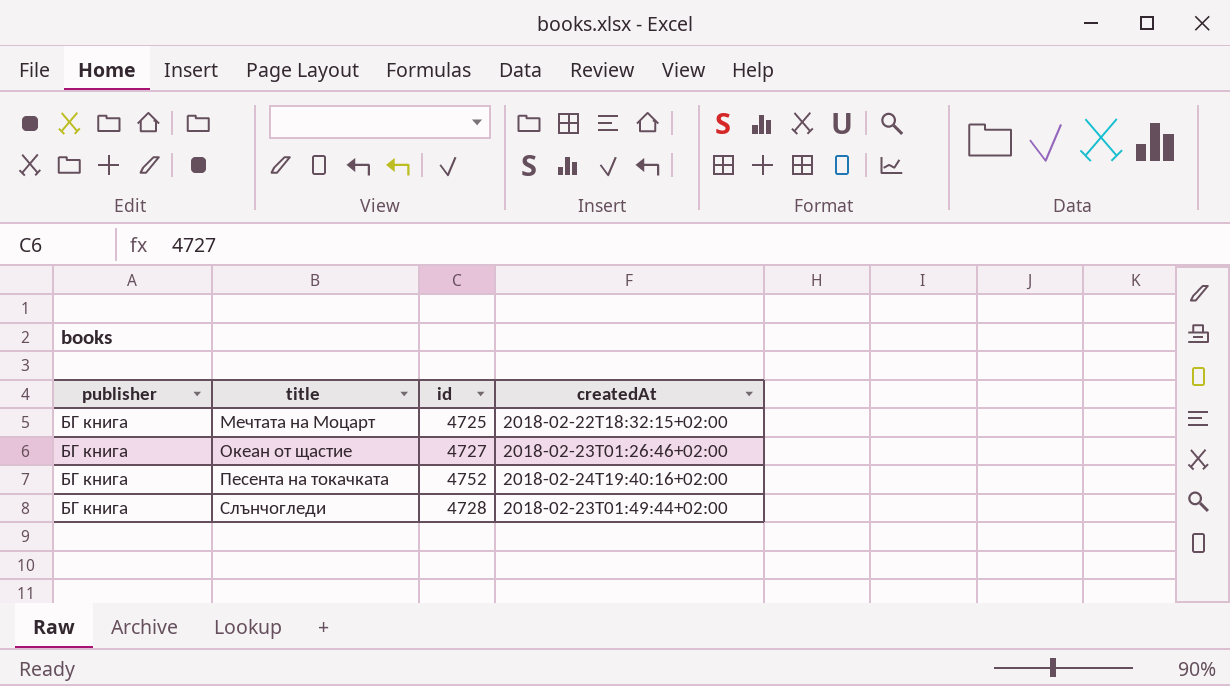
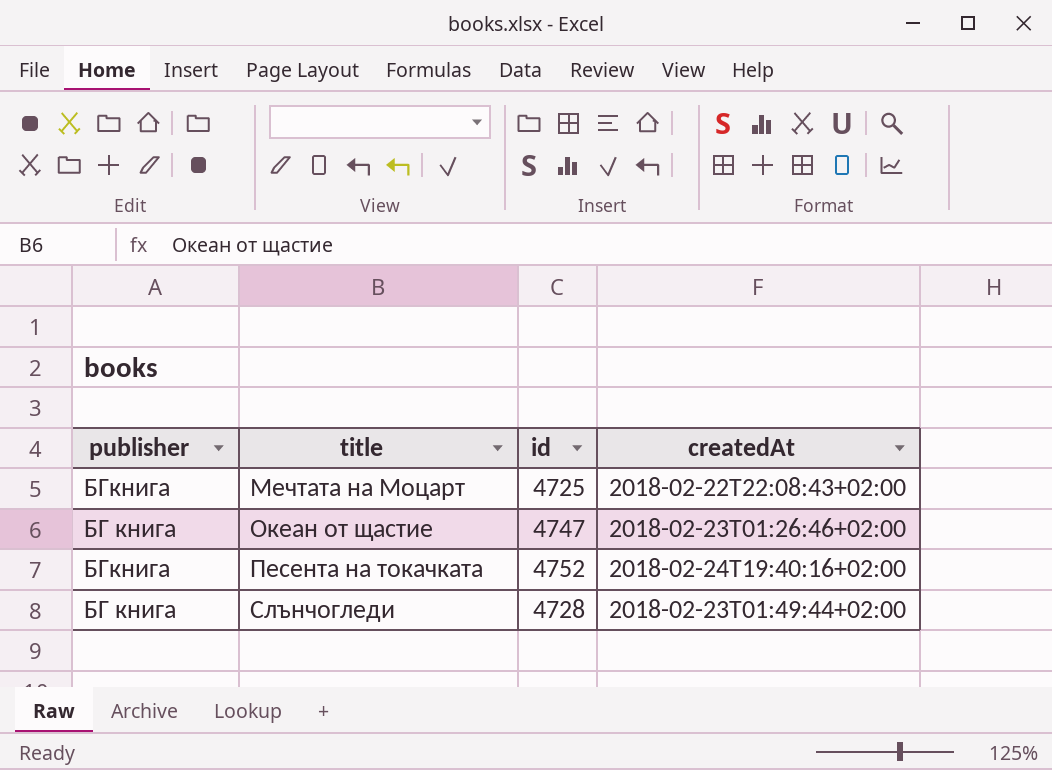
Мечтата на Моцарт | publisher: БГ книга -> БГкнига
Мечтата на Моцарт | createdAt: 2018-02-22T18:32:15+02:00 -> 2018-02-22T22:08:43+02:00
Океан от щастие | id: 4727 -> 4747
Песента на токачката | publisher: БГ книга -> БГкнига

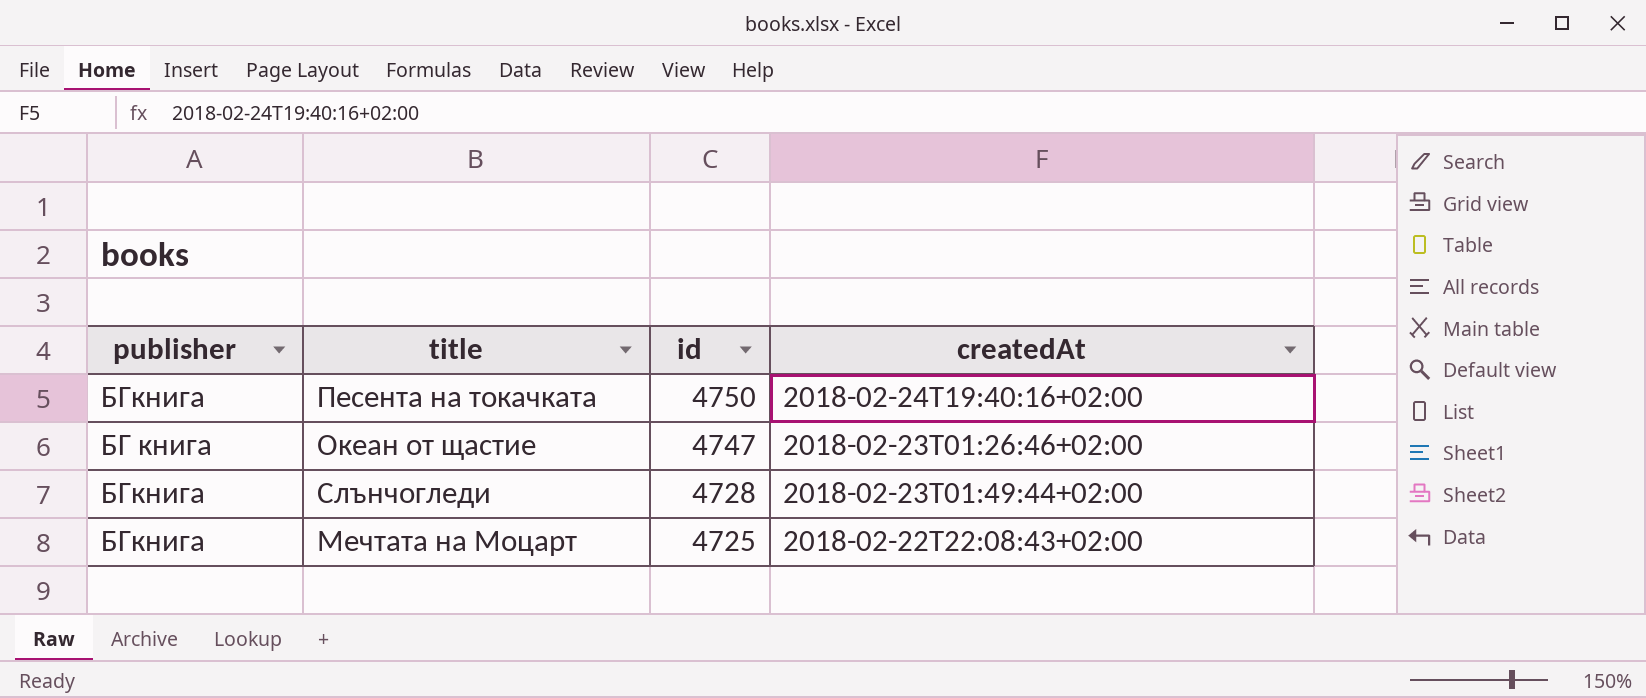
row order: title ascending -> id descending
Песента на токачката | id: 4752 -> 4750
Слънчогледи | publisher: БГ книга -> БГкнига

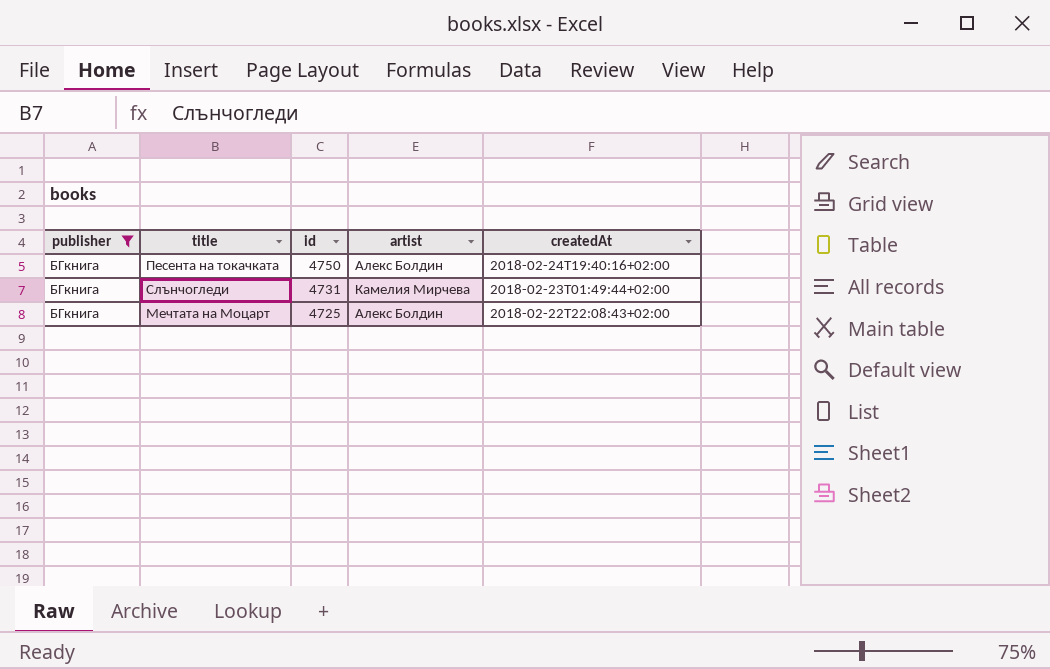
filter: none -> publisher = БГкнига
column artist | position: none -> 4
Слънчогледи | id: 4728 -> 4731

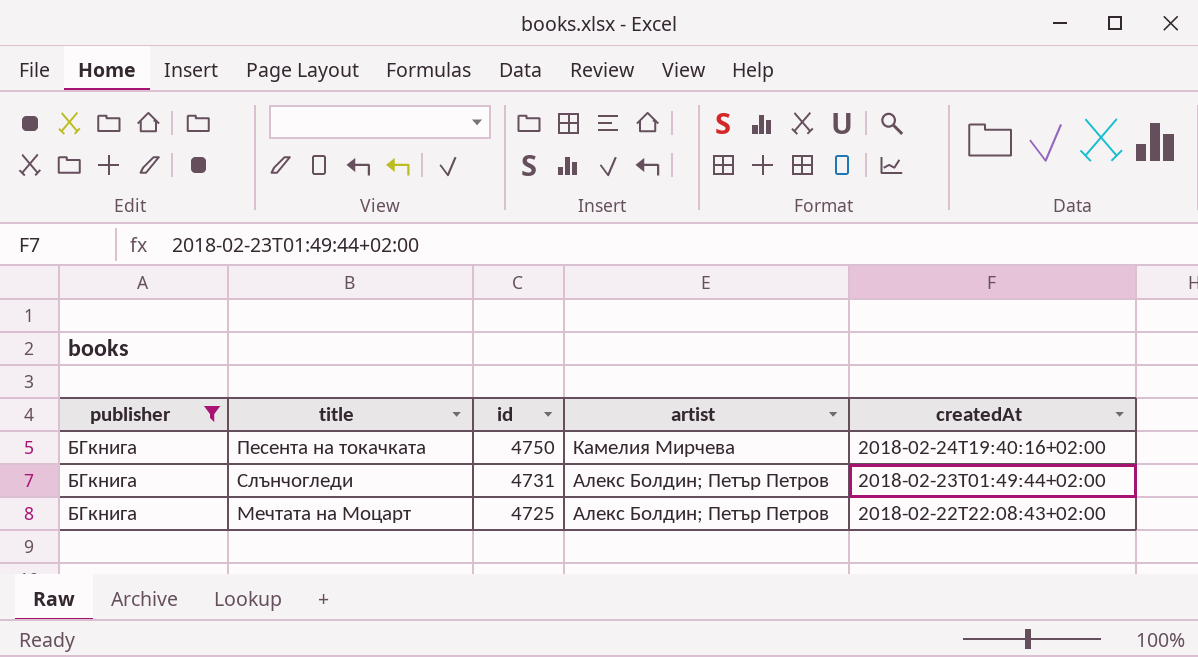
Песента на токачката | artist: Алекс Болдин -> Камелия Мирчева
Слънчогледи | artist: Камелия Мирчева -> Алекс Болдин; Петър Петров
Мечтата на Моцарт | artist: Алекс Болдин -> Алекс Болдин; Петър Петров

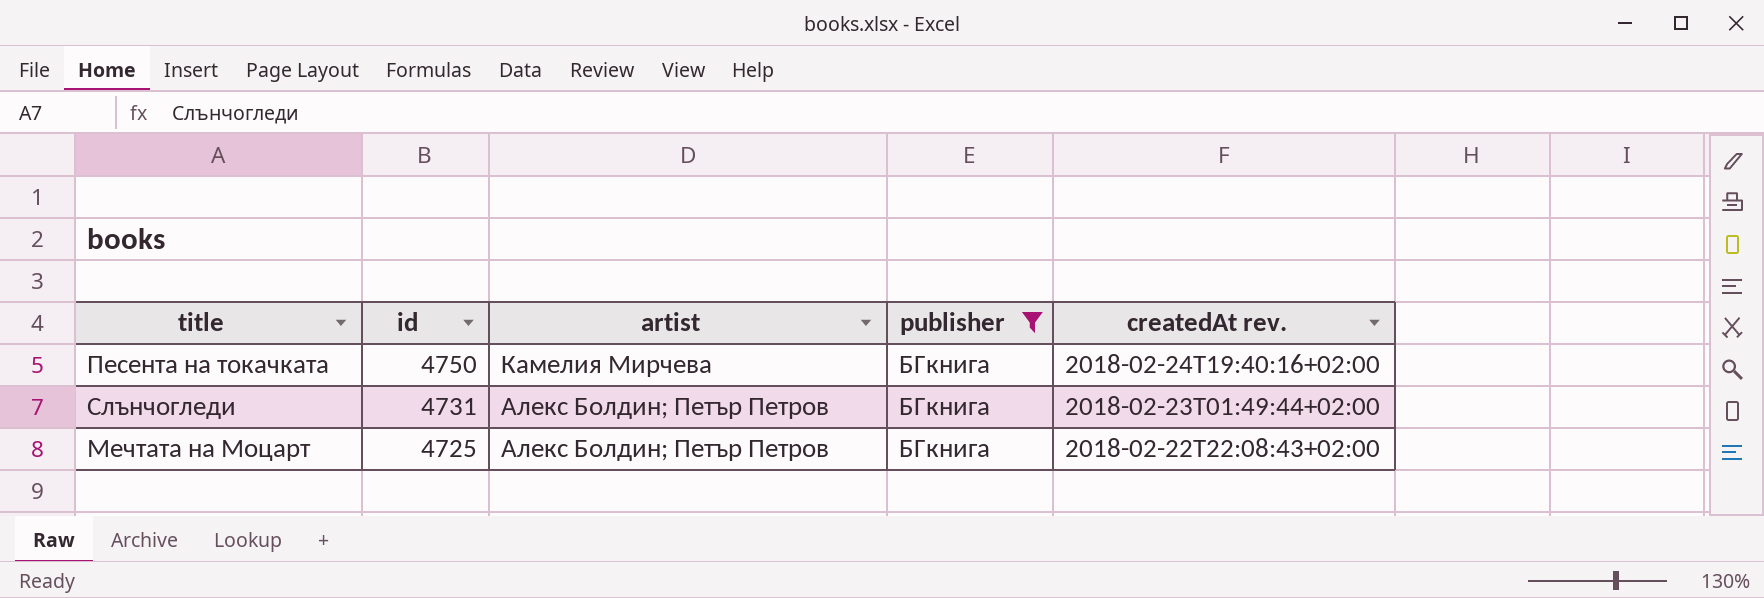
column publisher | position: 1 -> 4
column name: createdAt -> createdAt rev.

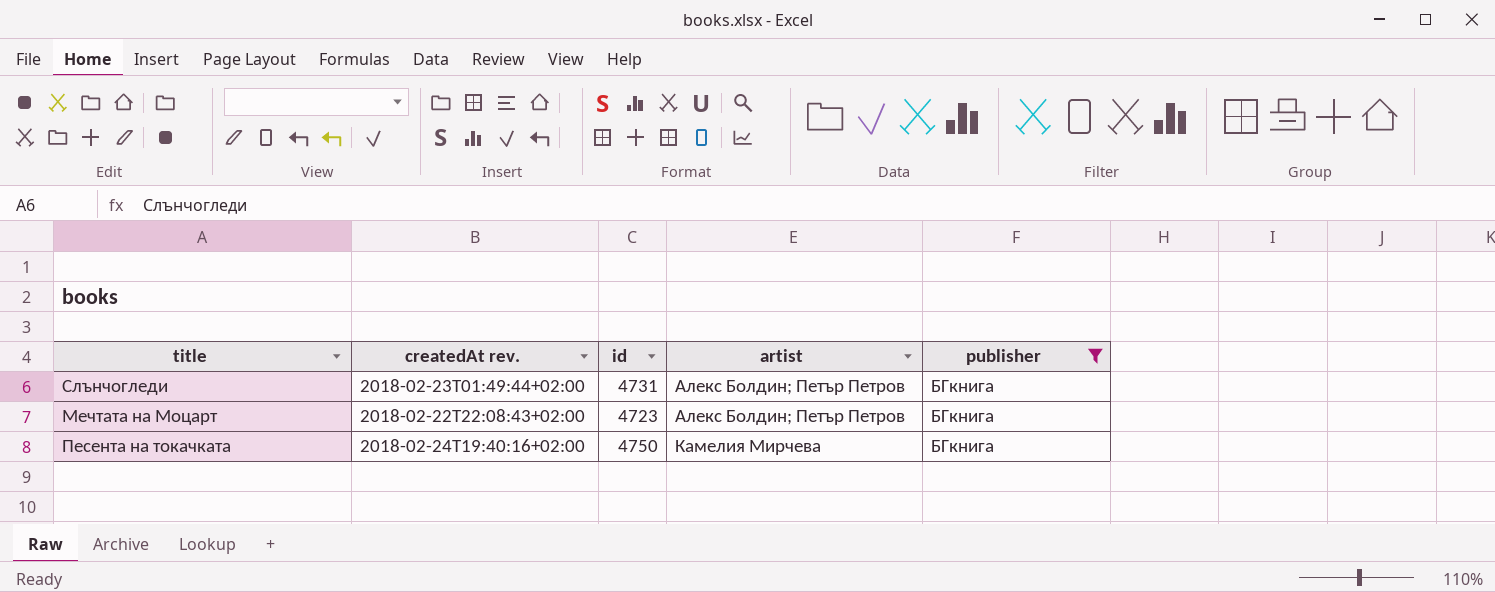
row order: id descending -> artist ascending
column createdAt rev. | position: 5 -> 2
Мечтата на Моцарт | id: 4725 -> 4723

